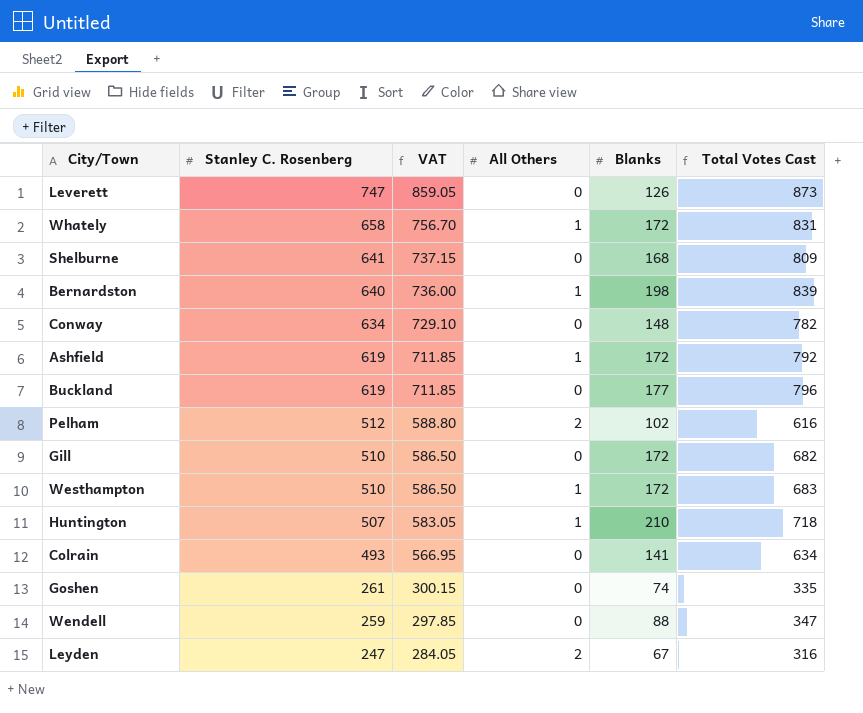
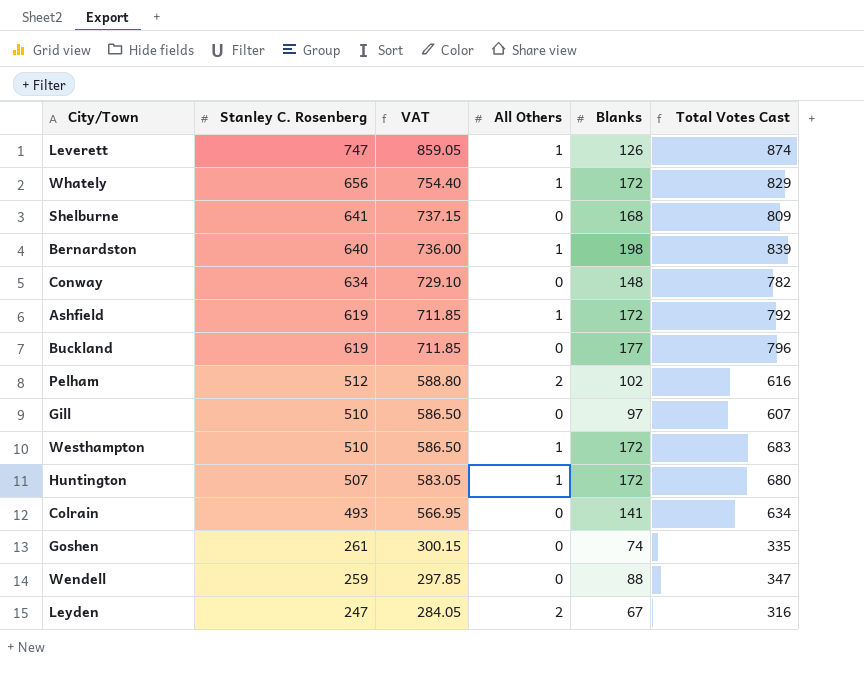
Leverett | All Others: 0 -> 1
Leverett | Total Votes Cast: 873 -> 874
Whately | Stanley C. Rosenberg: 658 -> 656
Whately | VAT: 756.70 -> 754.40
Whately | Total Votes Cast: 831 -> 829
Gill | Blanks: 172 -> 97
Gill | Total Votes Cast: 682 -> 607
Huntington | Blanks: 210 -> 172
Huntington | Total Votes Cast: 718 -> 680

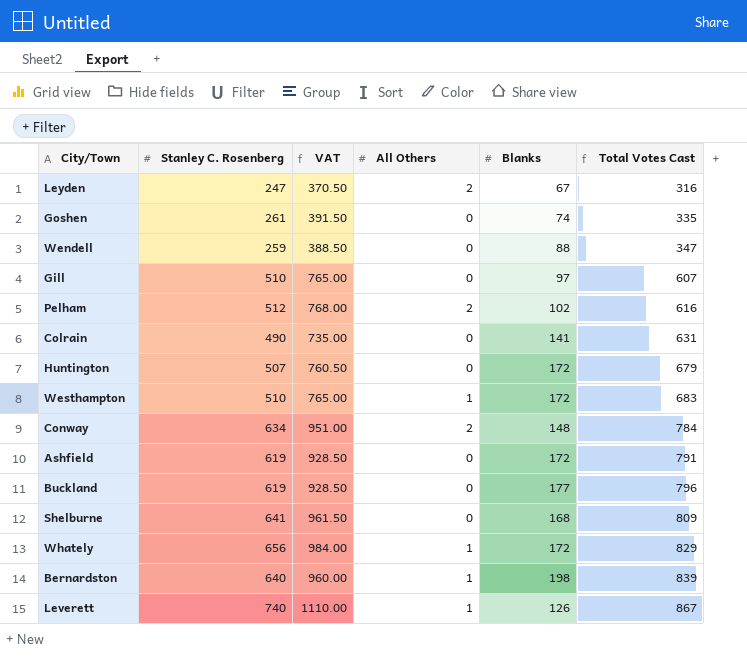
row order: Stanley C. Rosenberg descending -> Total Votes Cast ascending
column VAT | formula: [Stanley C. Rosenberg] * 1.15 -> [Stanley C. Rosenberg] * 1.5
Colrain | Stanley C. Rosenberg: 493 -> 490
Colrain | Total Votes Cast: 634 -> 631
Huntington | All Others: 1 -> 0
Huntington | Total Votes Cast: 680 -> 679
Conway | All Others: 0 -> 2
Conway | Total Votes Cast: 782 -> 784
Ashfield | All Others: 1 -> 0
Ashfield | Total Votes Cast: 792 -> 791
Leverett | Stanley C. Rosenberg: 747 -> 740
Leverett | Total Votes Cast: 874 -> 867

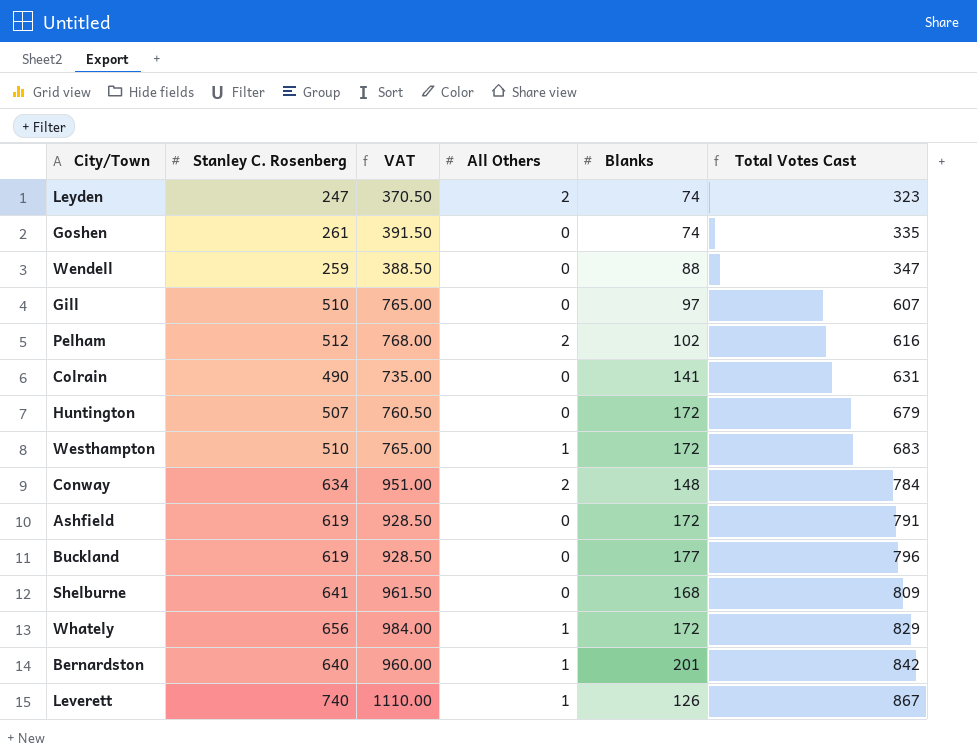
Leyden | Blanks: 67 -> 74
Leyden | Total Votes Cast: 316 -> 323
Bernardston | Blanks: 198 -> 201
Bernardston | Total Votes Cast: 839 -> 842

